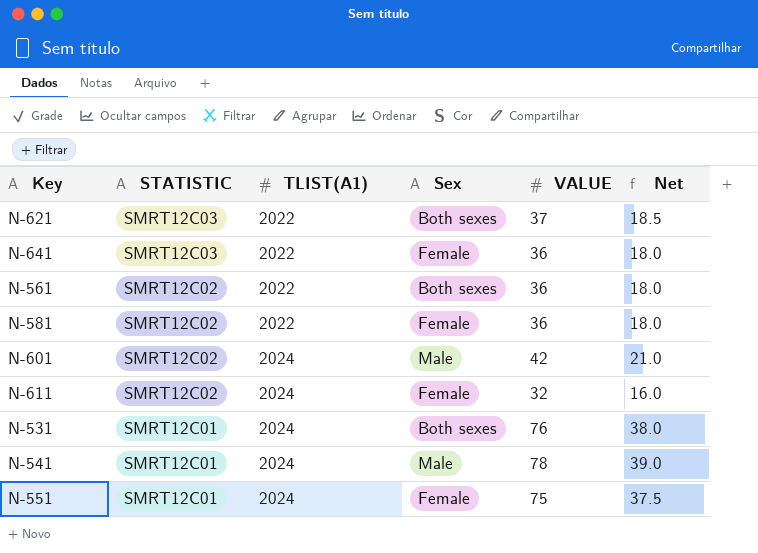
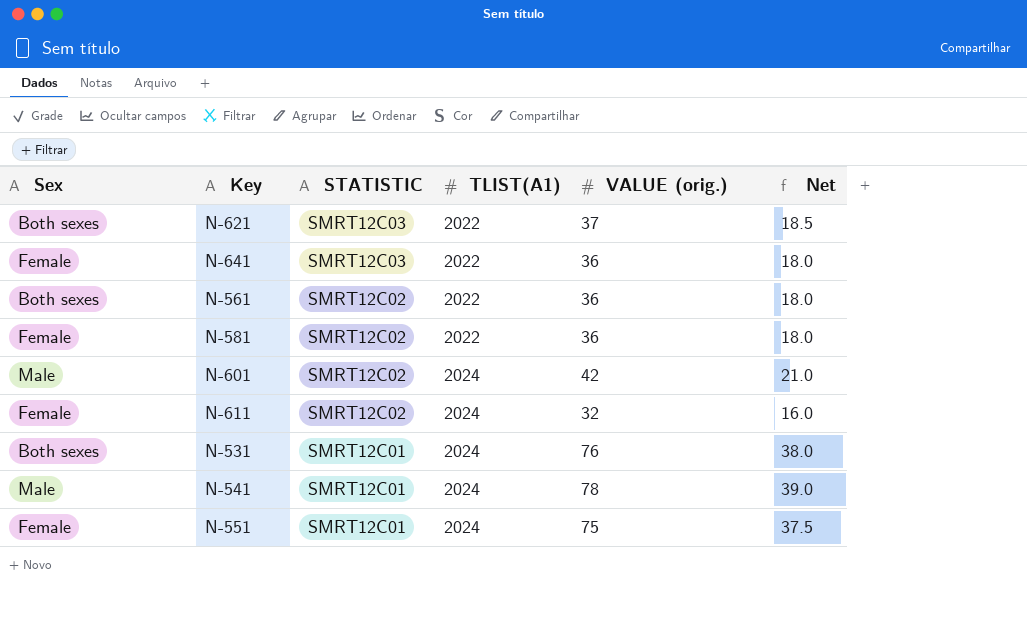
column Sex | position: 4 -> 1
column name: VALUE -> VALUE (orig.)

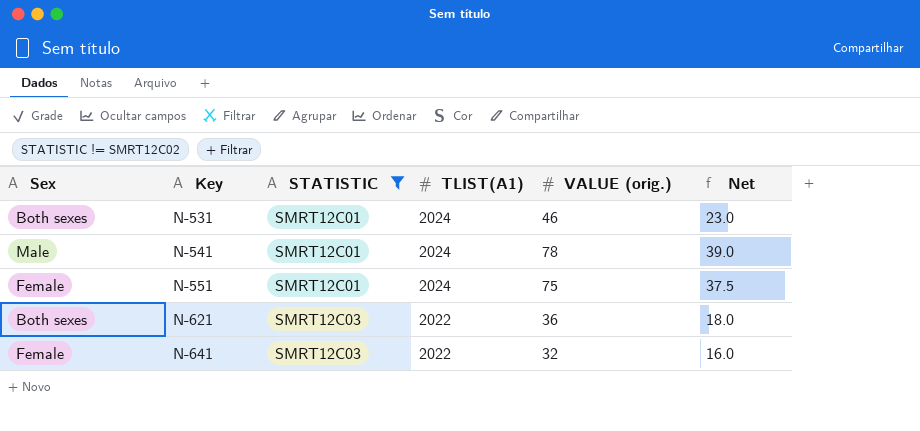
filter: none -> STATISTIC != SMRT12C02
row order: STATISTIC descending -> Key ascending
N-531 | VALUE (orig.): 76 -> 46
N-531 | Net: 38.0 -> 23.0
N-621 | VALUE (orig.): 37 -> 36
N-621 | Net: 18.5 -> 18.0
N-641 | VALUE (orig.): 36 -> 32
N-641 | Net: 18.0 -> 16.0

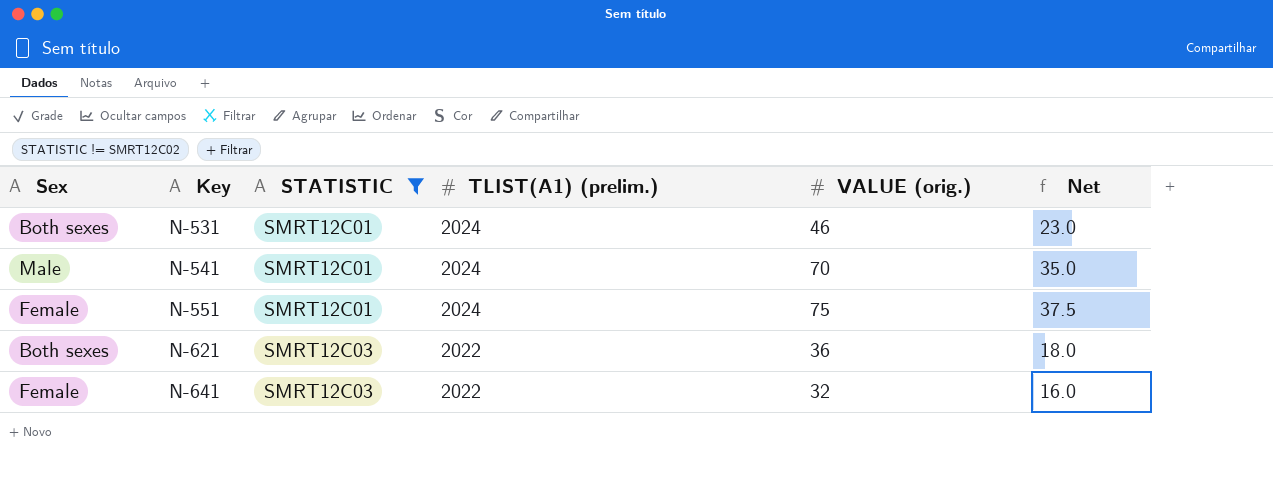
column name: TLIST(A1) -> TLIST(A1) (prelim.)
N-541 | VALUE (orig.): 78 -> 70
N-541 | Net: 39.0 -> 35.0

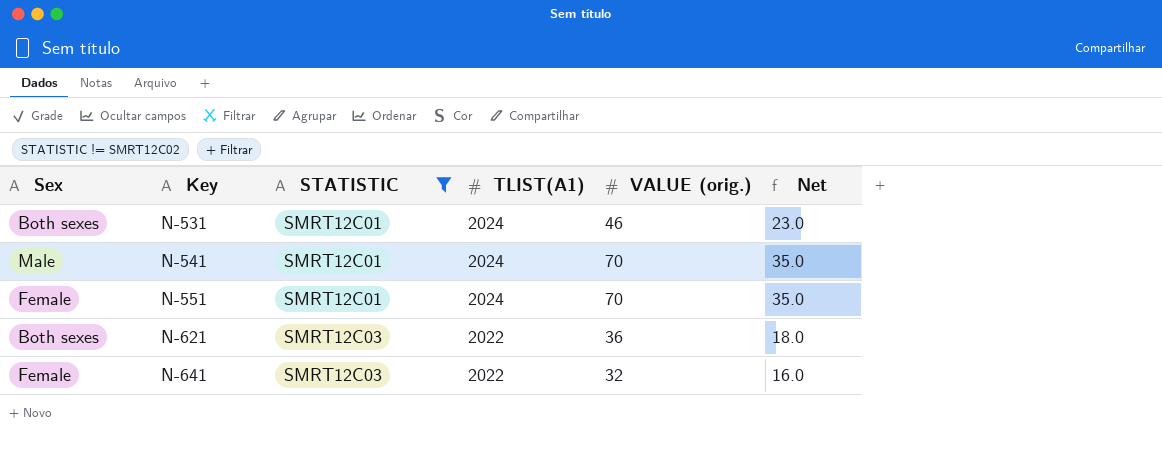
column name: TLIST(A1) (prelim.) -> TLIST(A1)
N-551 | VALUE (orig.): 75 -> 70
N-551 | Net: 37.5 -> 35.0

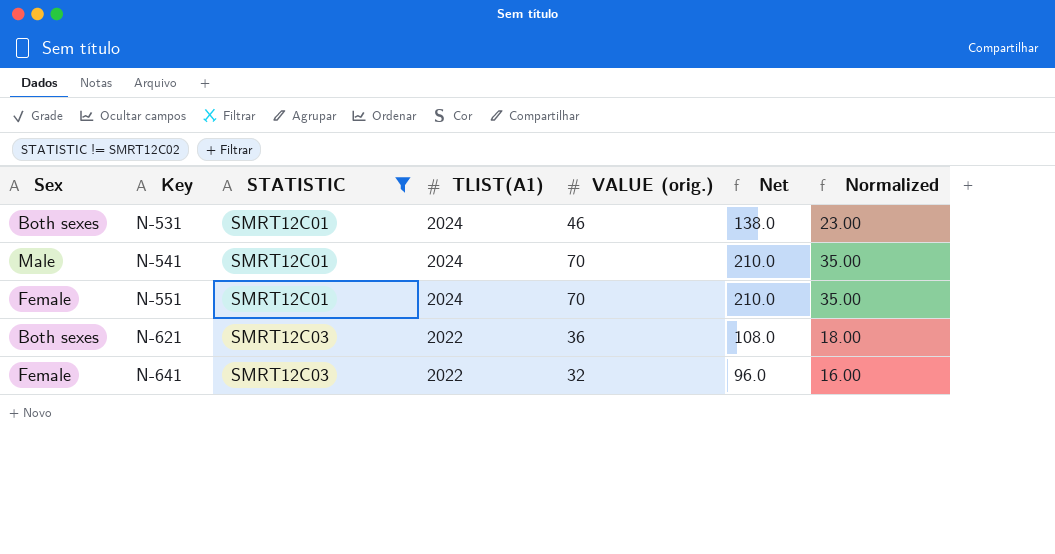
column Net | formula: [VALUE (orig.)] * 0.5 -> [VALUE (orig.)] * 3
column Normalized | formula: none -> [VALUE (orig.)] * 0.5

